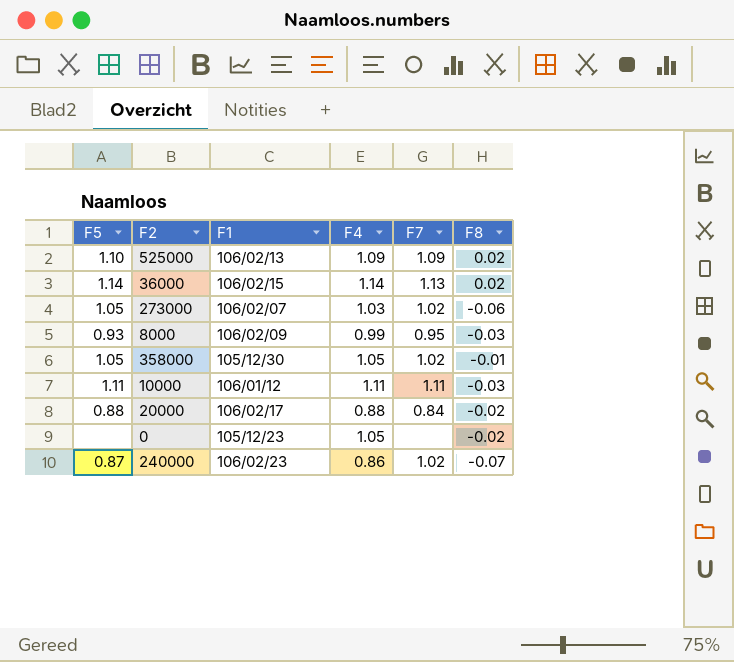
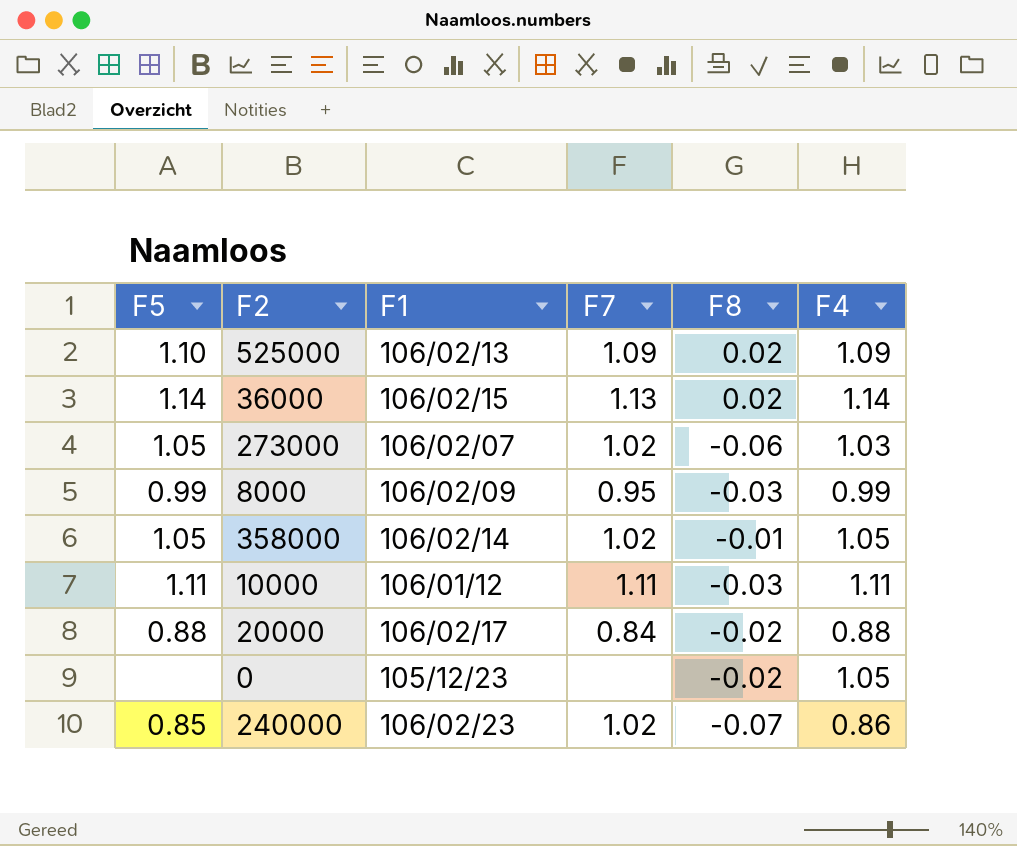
column F4 | position: 4 -> 6
8000 | F5: 0.93 -> 0.99
358000 | F1: 105/12/30 -> 106/02/14
240000 | F5: 0.87 -> 0.85

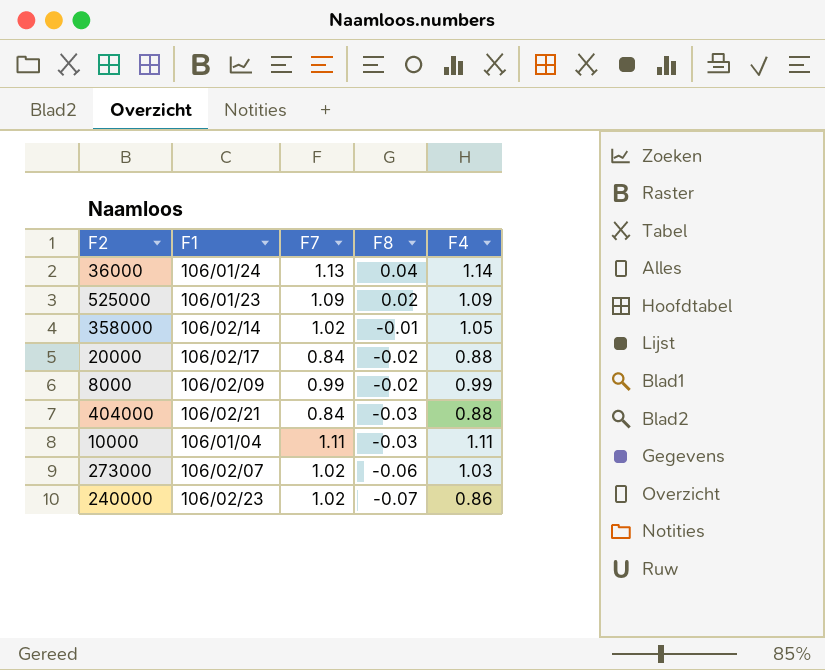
row order: none -> F8 descending
column F5 | position: 1 -> none
row 0: none | 105/12/23 | none | -0.02 | 1.05 -> none
36000 | F1: 106/02/15 -> 106/01/24
36000 | F8: 0.02 -> 0.04
525000 | F1: 106/02/13 -> 106/01/23
8000 | F7: 0.95 -> 0.99
8000 | F8: -0.03 -> -0.02
row 404000: none -> 106/02/21 | 0.84 | -0.03 | 0.88
10000 | F1: 106/01/12 -> 106/01/04

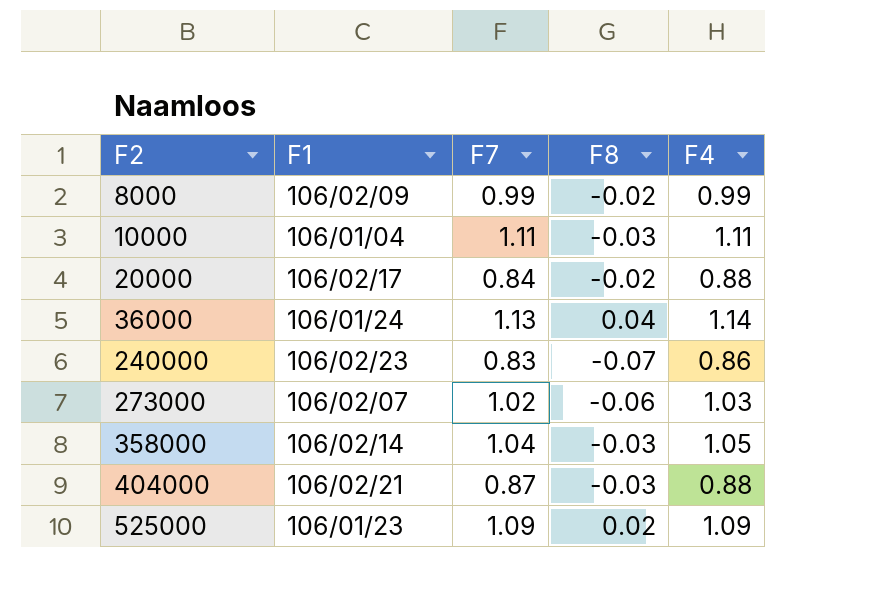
row order: F8 descending -> F2 ascending
240000 | F7: 1.02 -> 0.83
358000 | F7: 1.02 -> 1.04
358000 | F8: -0.01 -> -0.03
404000 | F7: 0.84 -> 0.87

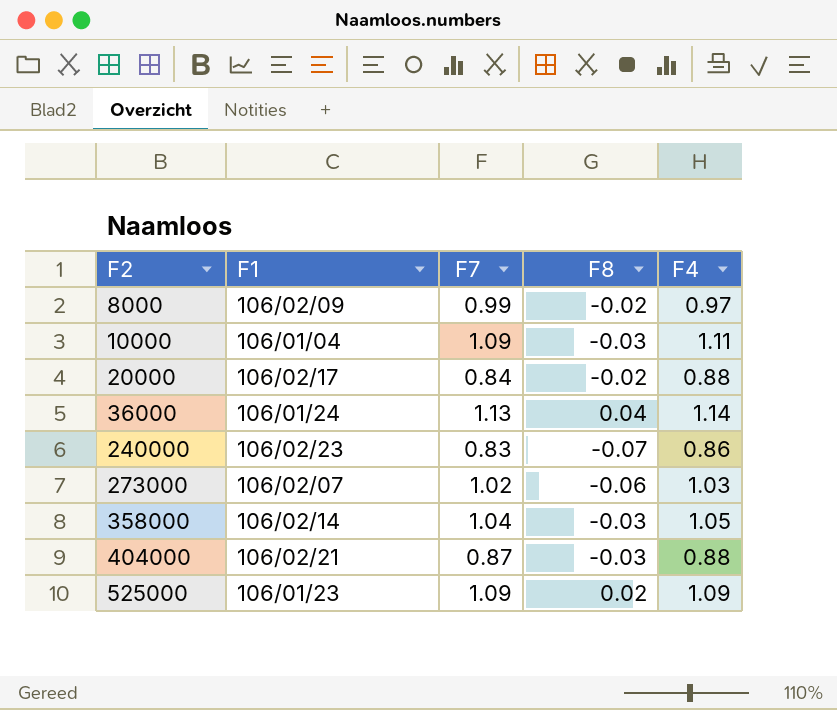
8000 | F4: 0.99 -> 0.97
10000 | F7: 1.11 -> 1.09

